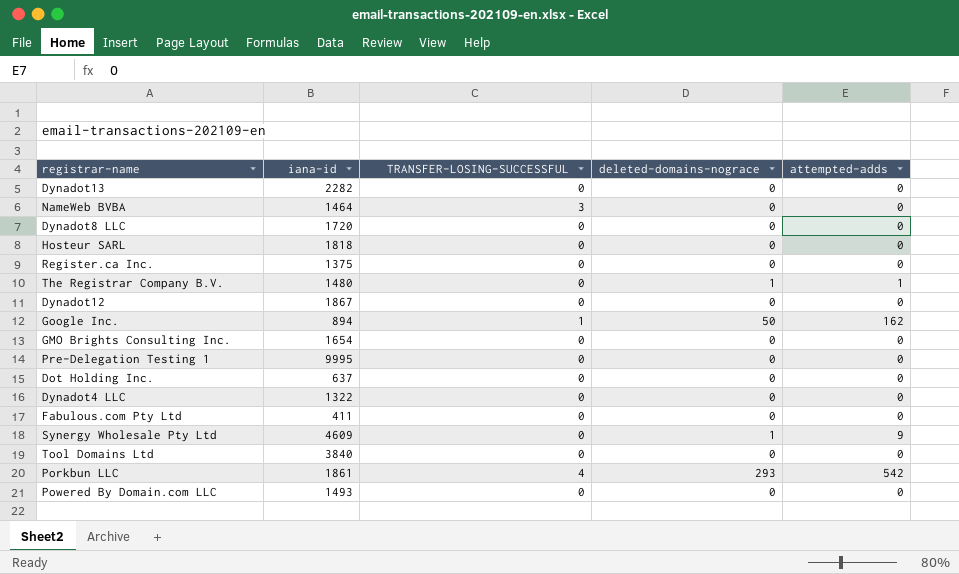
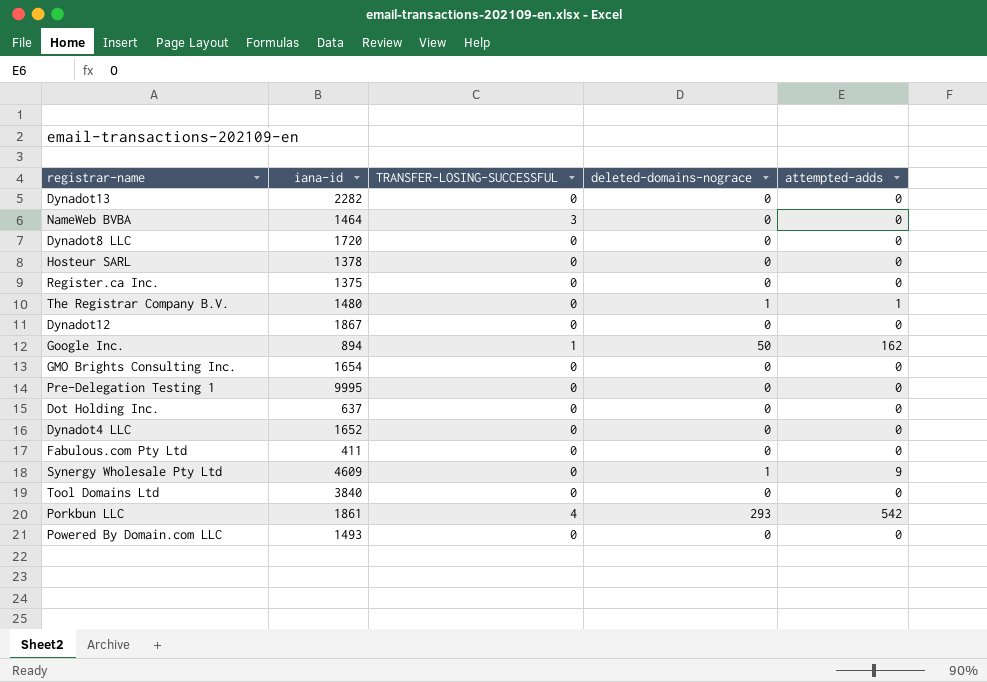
Hosteur SARL | iana-id: 1818 -> 1378
Dynadot4 LLC | iana-id: 1322 -> 1652

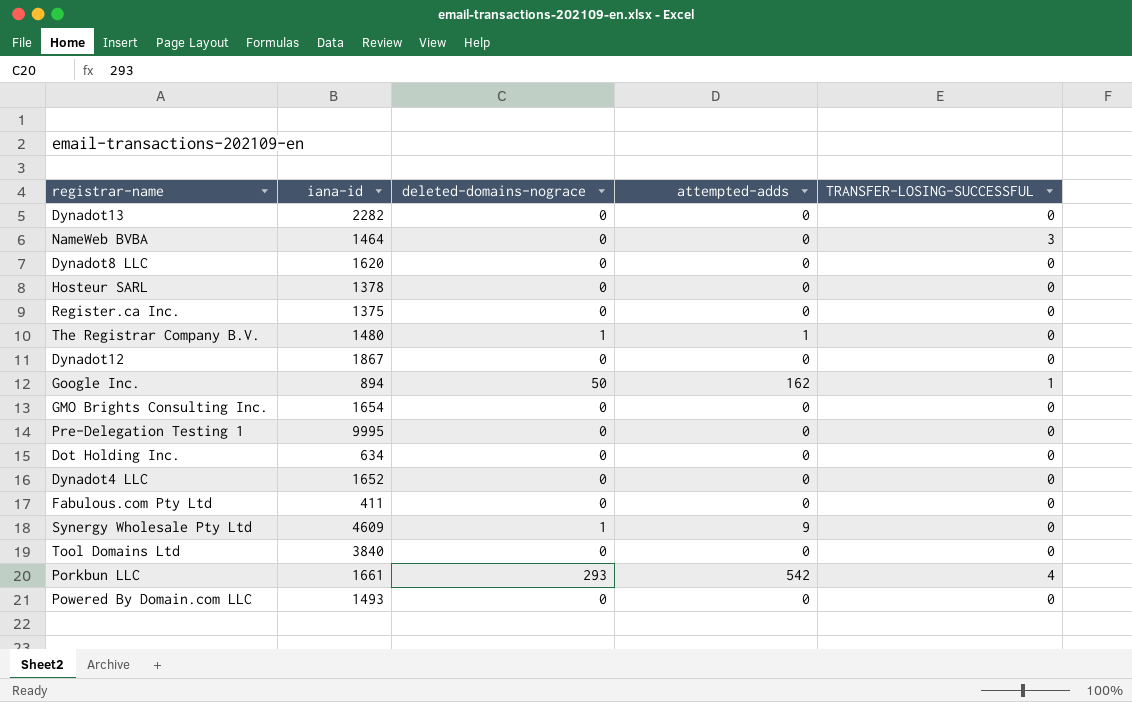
column TRANSFER-LOSING-SUCCESSFUL | position: 3 -> 5
Dynadot8 LLC | iana-id: 1720 -> 1620
Dot Holding Inc. | iana-id: 637 -> 634
Porkbun LLC | iana-id: 1861 -> 1661

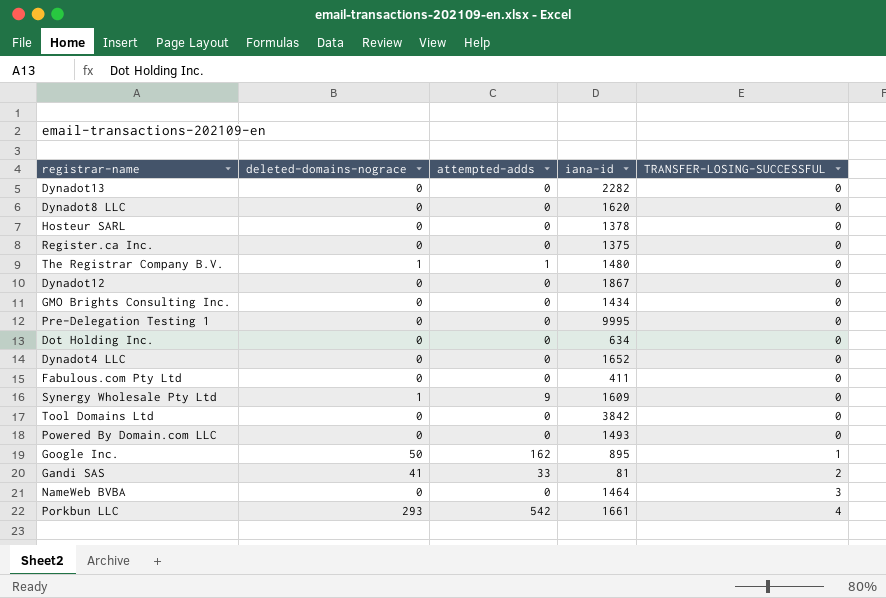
row order: none -> TRANSFER-LOSING-SUCCESSFUL ascending
column iana-id | position: 2 -> 4
GMO Brights Consulting Inc. | iana-id: 1654 -> 1434
Synergy Wholesale Pty Ltd | iana-id: 4609 -> 1609
Tool Domains Ltd | iana-id: 3840 -> 3842
Google Inc. | iana-id: 894 -> 895
row Gandi SAS: none -> 41 | 33 | 81 | 2

